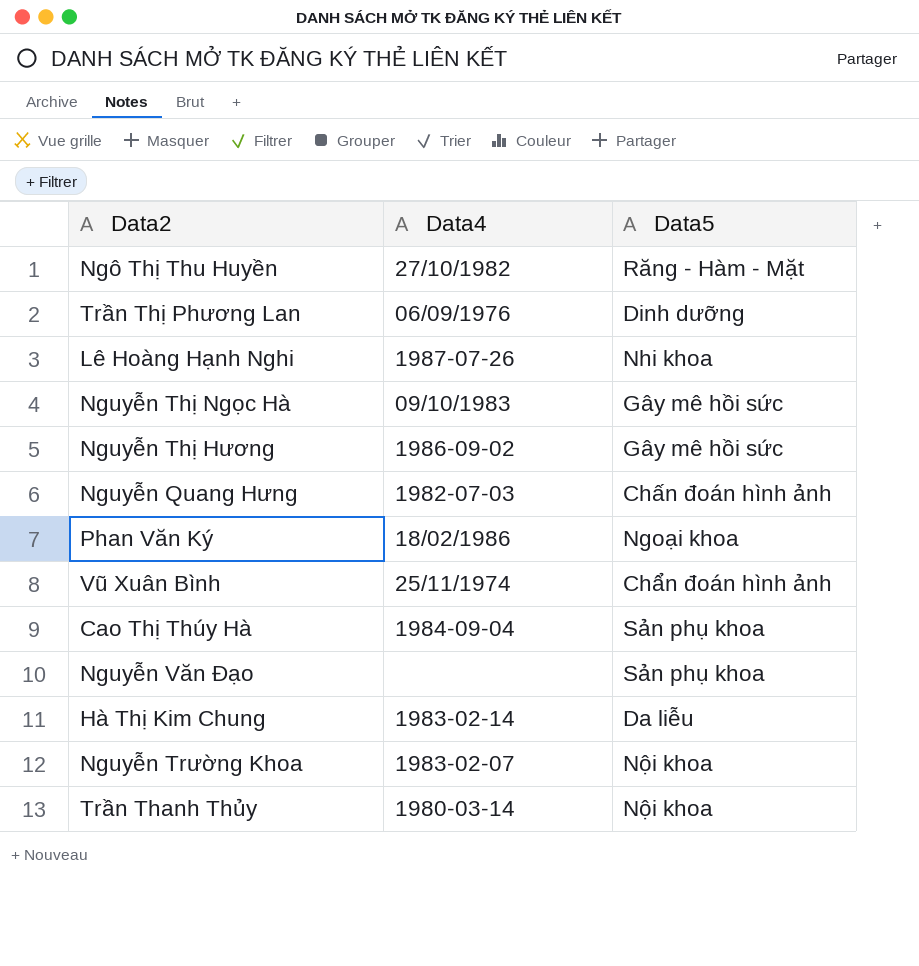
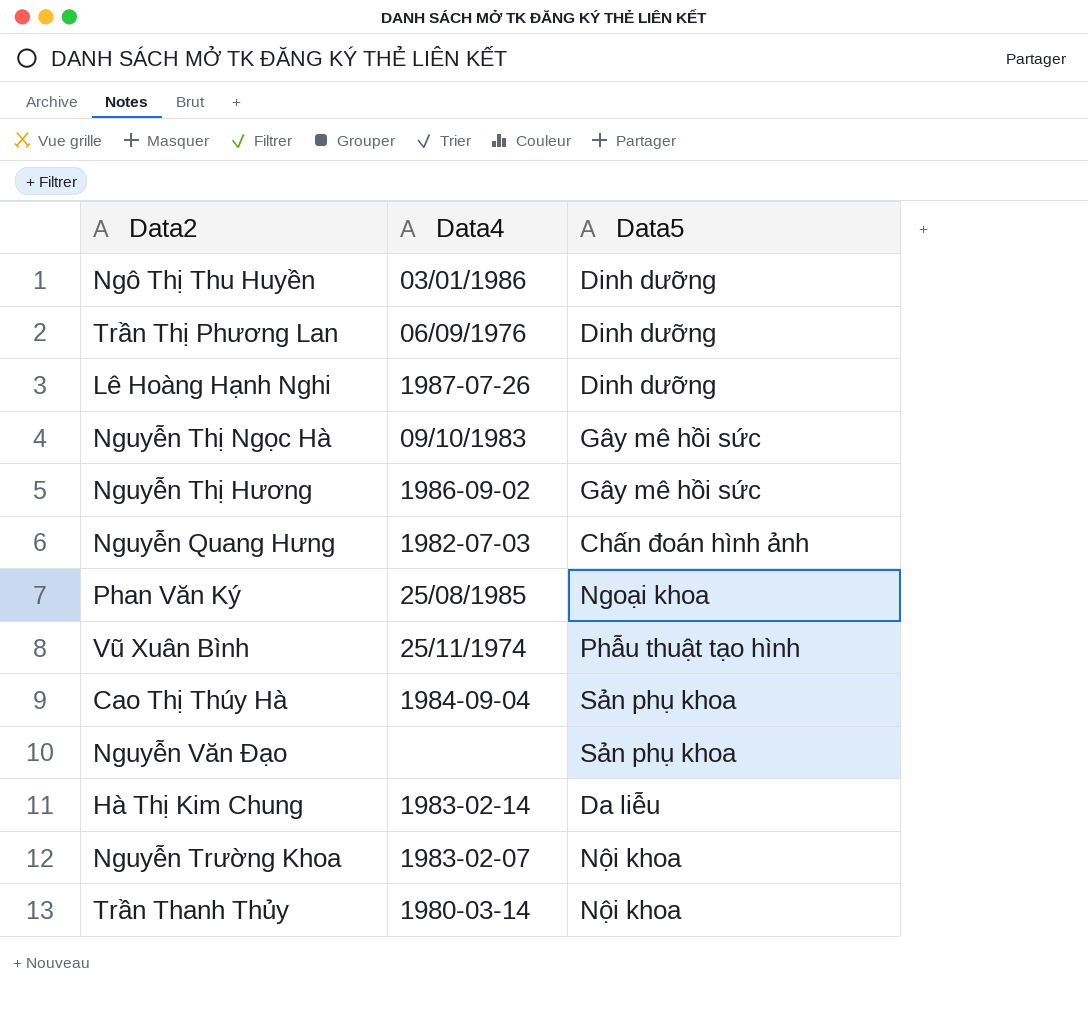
Ngô Thị Thu Huyền | Data4: 27/10/1982 -> 03/01/1986
Ngô Thị Thu Huyền | Data5: Răng - Hàm - Mặt -> Dinh dưỡng
Lê Hoàng Hạnh Nghi | Data5: Nhi khoa -> Dinh dưỡng
Phan Văn Ký | Data4: 18/02/1986 -> 25/08/1985
Vũ Xuân Bình | Data5: Chẩn đoán hình ảnh -> Phẫu thuật tạo hình

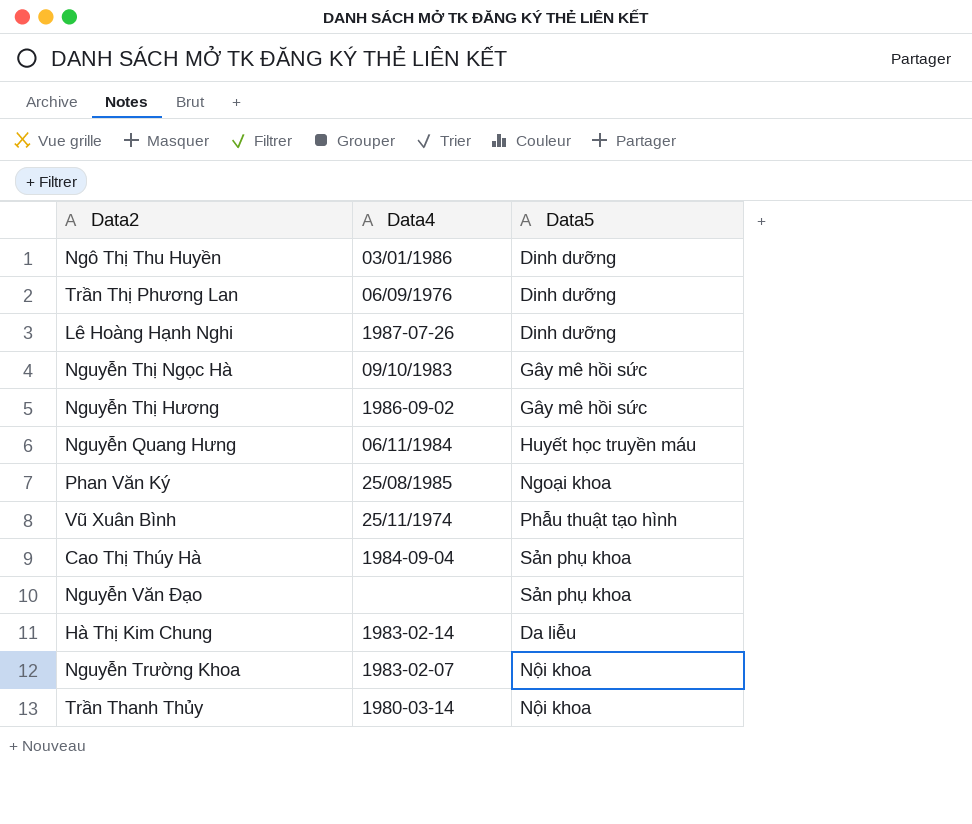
Nguyễn Quang Hưng | Data4: 1982-07-03 -> 06/11/1984
Nguyễn Quang Hưng | Data5: Chấn đoán hình ảnh -> Huyết học truyền máu

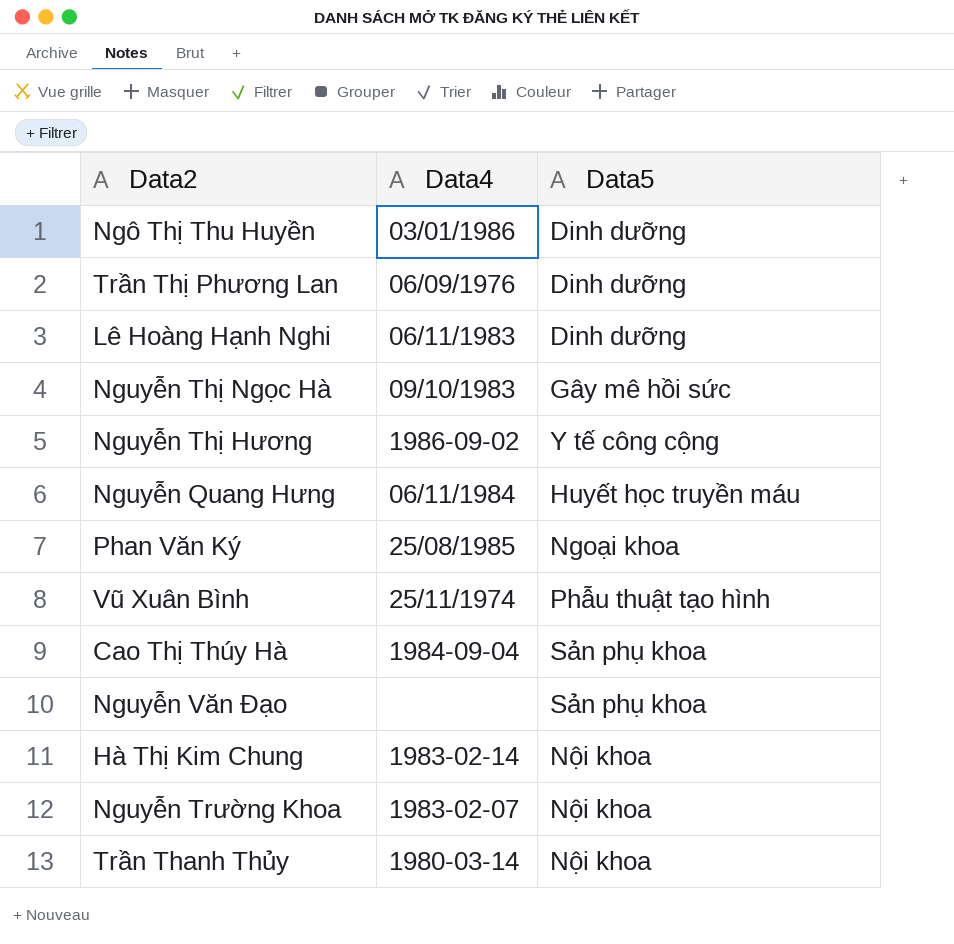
Lê Hoàng Hạnh Nghi | Data4: 1987-07-26 -> 06/11/1983
Nguyễn Thị Hương | Data5: Gây mê hồi sức -> Y tế công cộng
Hà Thị Kim Chung | Data5: Da liễu -> Nội khoa

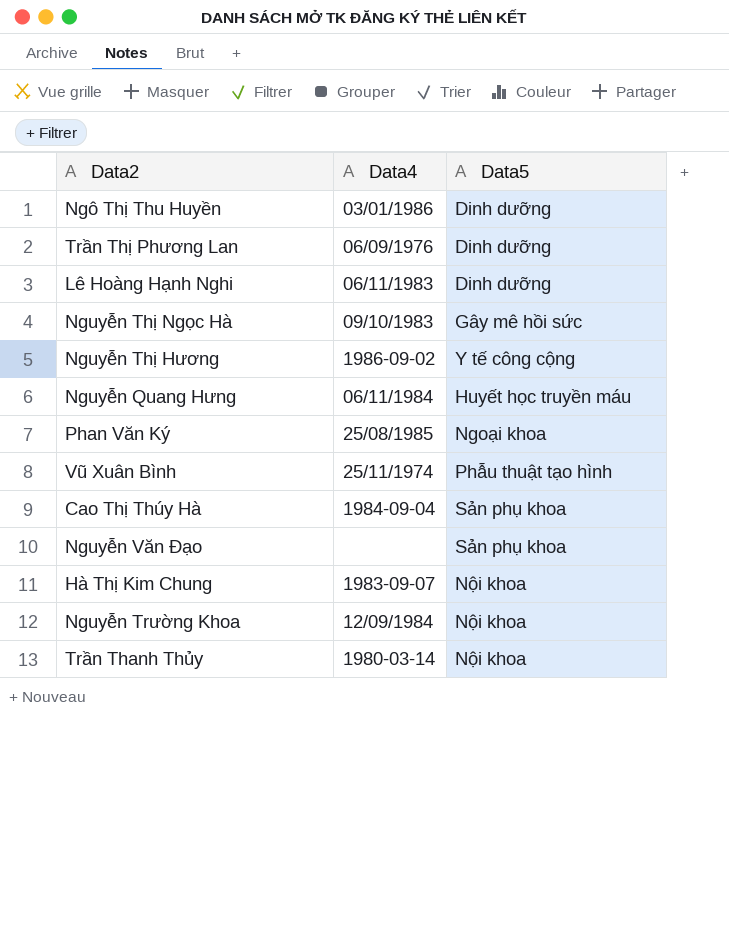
Hà Thị Kim Chung | Data4: 1983-02-14 -> 1983-09-07
Nguyễn Trường Khoa | Data4: 1983-02-07 -> 12/09/1984

